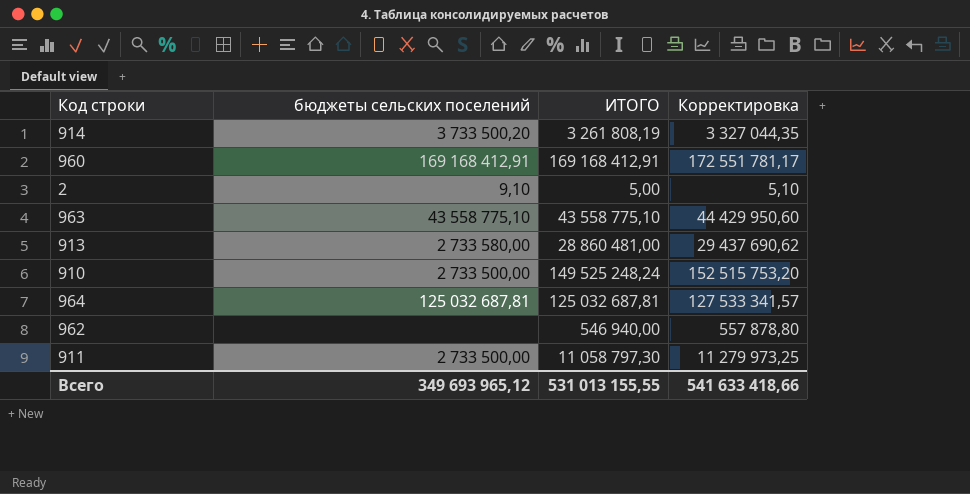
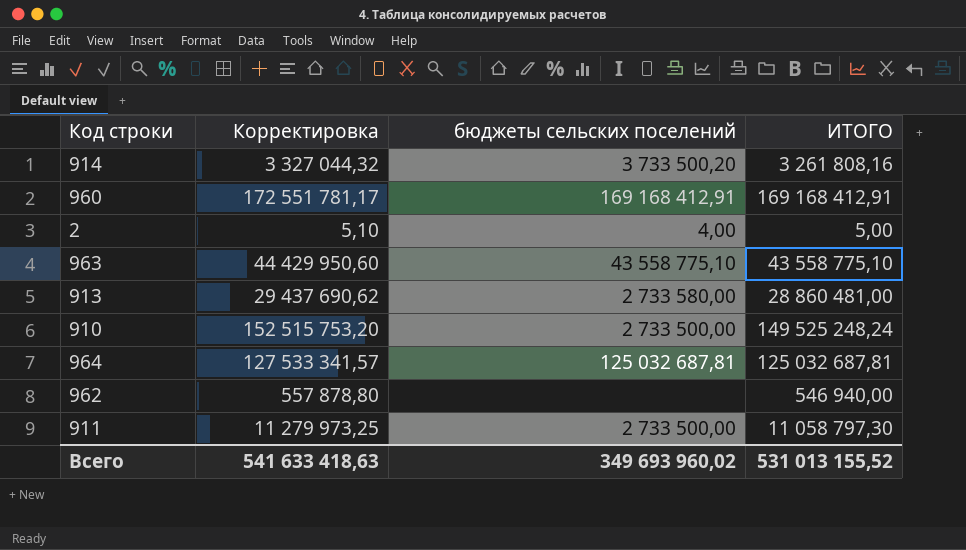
column Корректировка | position: 4 -> 2
914 | Корректировка: 3 327 044,35 -> 3 327 044,32
914 | ИТОГО: 3 261 808,19 -> 3 261 808,16
2 | бюджеты сельских поселений: 9,10 -> 4,00
Всего | Корректировка: 541 633 418,66 -> 541 633 418,63
Всего | бюджеты сельских поселений: 349 693 965,12 -> 349 693 960,02
Всего | ИТОГО: 531 013 155,55 -> 531 013 155,52

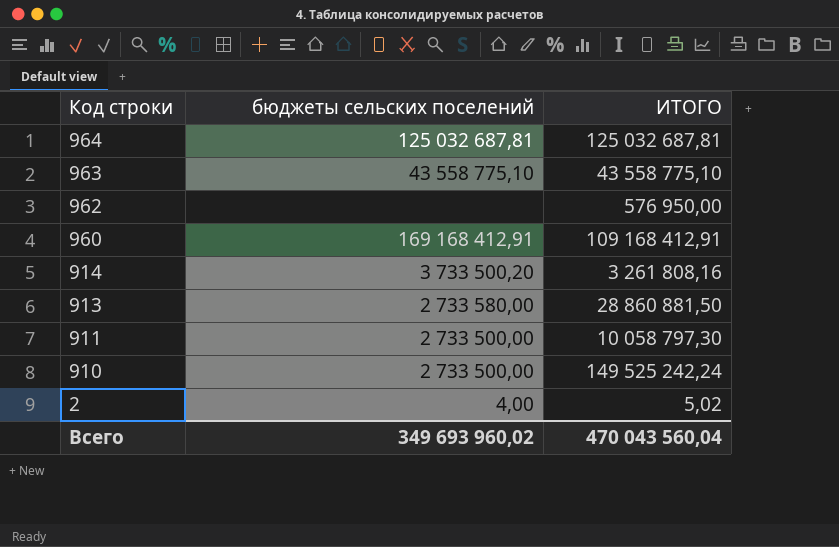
row order: none -> Код строки descending
column Корректировка | formula: [ИТОГО] * 1,02 -> none
962 | ИТОГО: 546 940,00 -> 576 950,00
960 | ИТОГО: 169 168 412,91 -> 109 168 412,91
913 | ИТОГО: 28 860 481,00 -> 28 860 881,50
911 | ИТОГО: 11 058 797,30 -> 10 058 797,30
910 | ИТОГО: 149 525 248,24 -> 149 525 242,24
2 | ИТОГО: 5,00 -> 5,02
Всего | ИТОГО: 531 013 155,52 -> 470 043 560,04

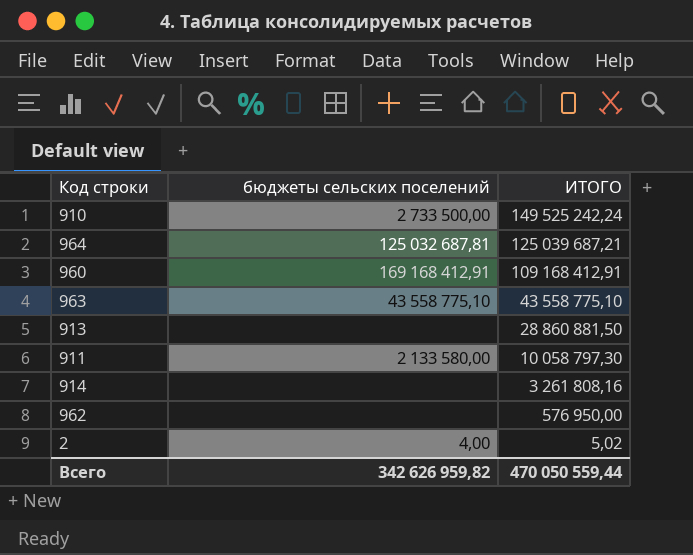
row order: Код строки descending -> ИТОГО descending
964 | ИТОГО: 125 032 687,81 -> 125 039 687,21
913 | бюджеты сельских поселений: 2 733 580,00 -> none
911 | бюджеты сельских поселений: 2 733 500,00 -> 2 133 580,00
914 | бюджеты сельских поселений: 3 733 500,20 -> none
Всего | бюджеты сельских поселений: 349 693 960,02 -> 342 626 959,82
Всего | ИТОГО: 470 043 560,04 -> 470 050 559,44

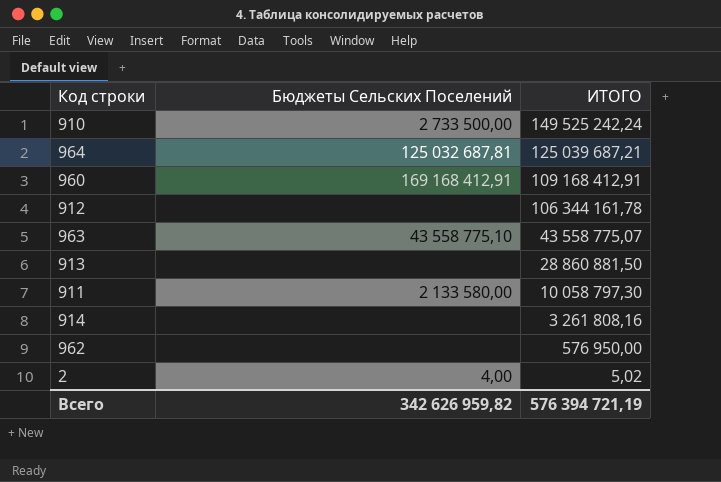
column name: бюджеты сельских поселений -> Бюджеты Сельских Поселений
row 912: none -> none | 106 344 161,78
963 | ИТОГО: 43 558 775,10 -> 43 558 775,07
Всего | ИТОГО: 470 050 559,44 -> 576 394 721,19

